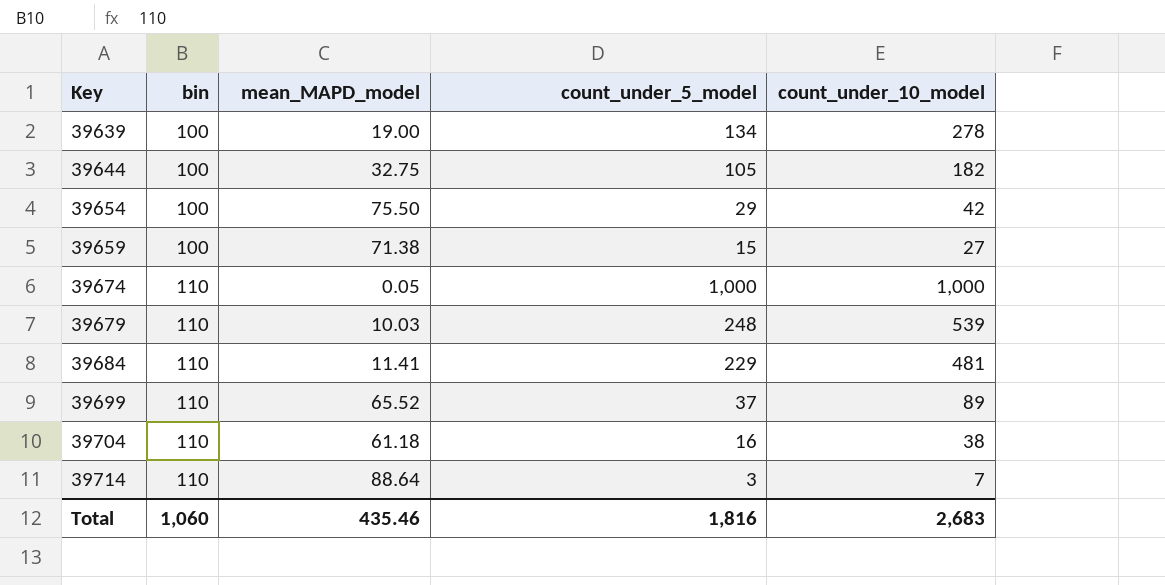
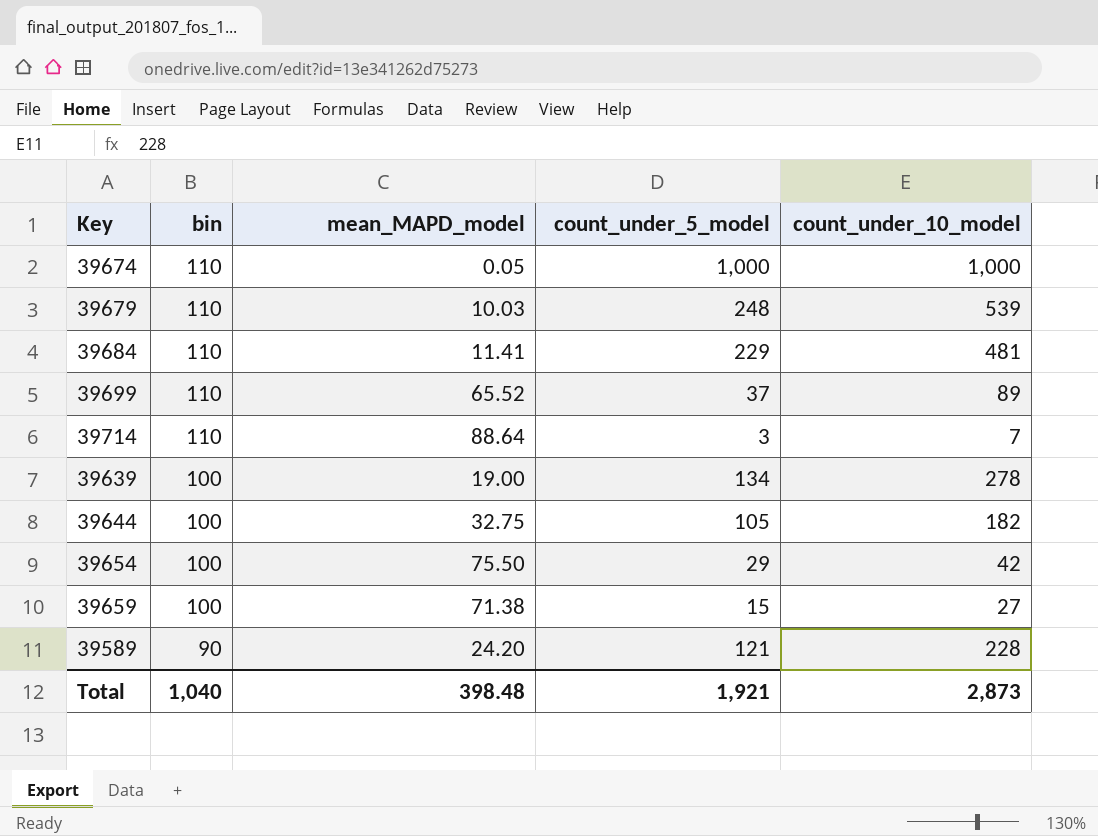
row order: Key ascending -> bin descending
row 39704: 110 | 61.18 | 16 | 38 -> none
row 39589: none -> 90 | 24.20 | 121 | 228
Total | bin: 1,060 -> 1,040
Total | mean_MAPD_model: 435.46 -> 398.48
Total | count_under_5_model: 1,816 -> 1,921
Total | count_under_10_model: 2,683 -> 2,873

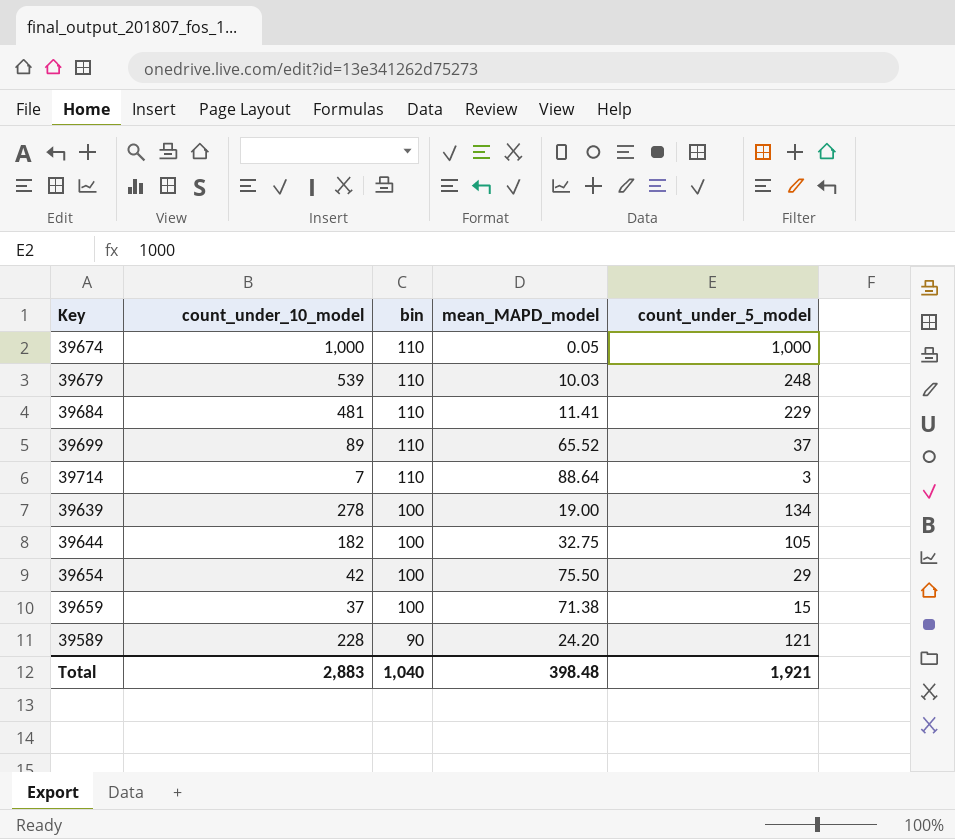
column count_under_10_model | position: 5 -> 2
39659 | count_under_10_model: 27 -> 37
Total | count_under_10_model: 2,873 -> 2,883

